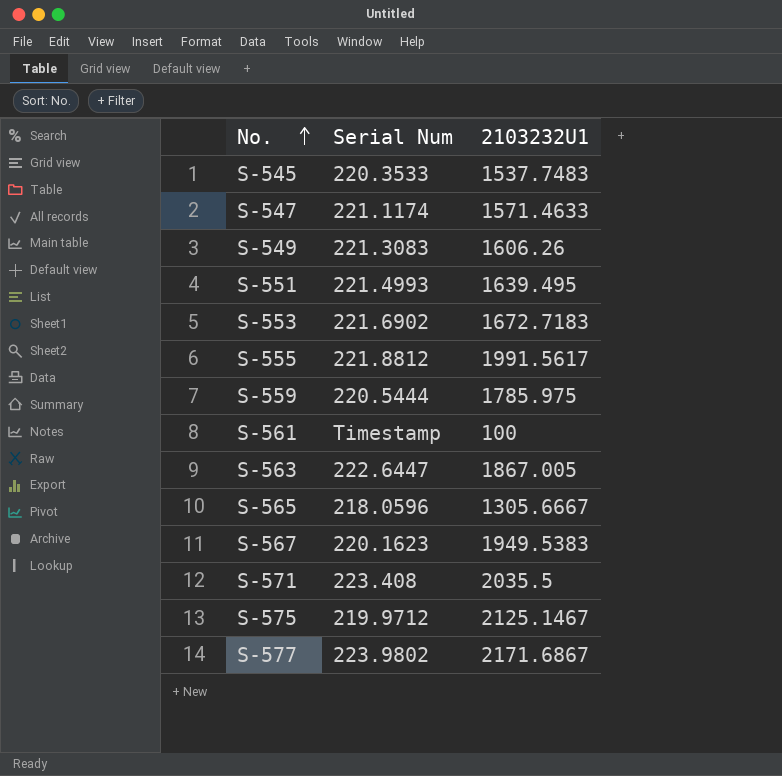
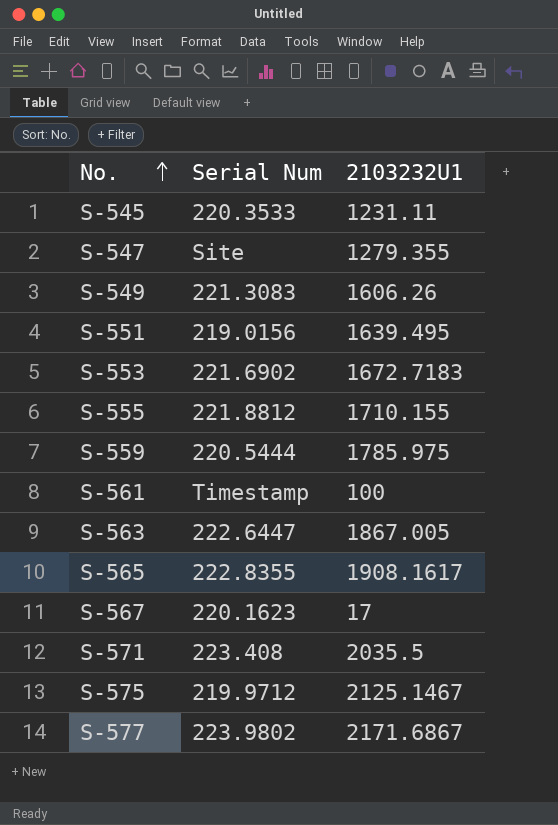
S-545 | 2103232U1: 1537.7483 -> 1231.11
S-547 | Serial Num: 221.1174 -> Site
S-547 | 2103232U1: 1571.4633 -> 1279.355
S-551 | Serial Num: 221.4993 -> 219.0156
S-555 | 2103232U1: 1991.5617 -> 1710.155
S-565 | Serial Num: 218.0596 -> 222.8355
S-565 | 2103232U1: 1305.6667 -> 1908.1617
S-567 | 2103232U1: 1949.5383 -> 17

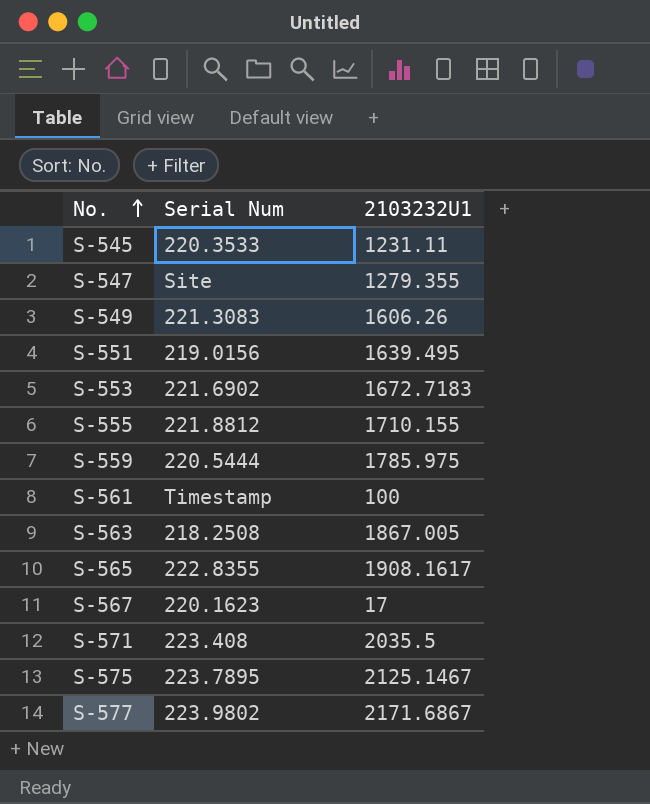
S-563 | Serial Num: 222.6447 -> 218.2508
S-575 | Serial Num: 219.9712 -> 223.7895

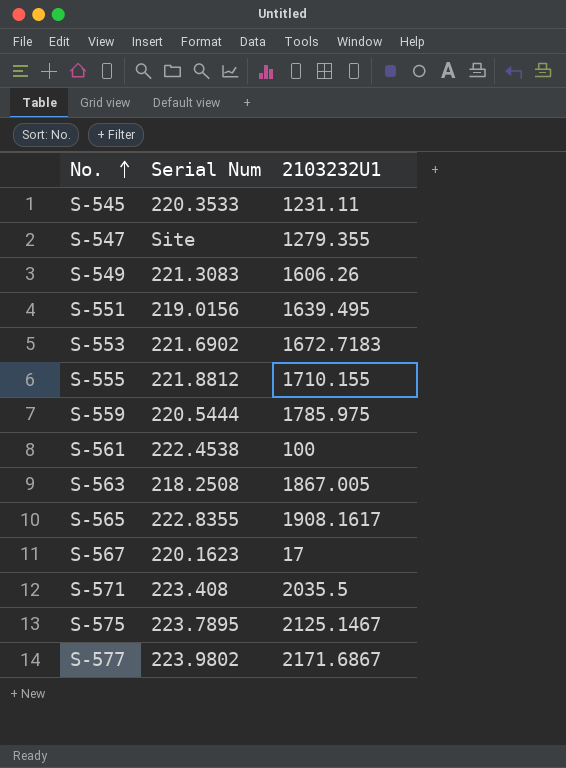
S-561 | Serial Num: Timestamp -> 222.4538

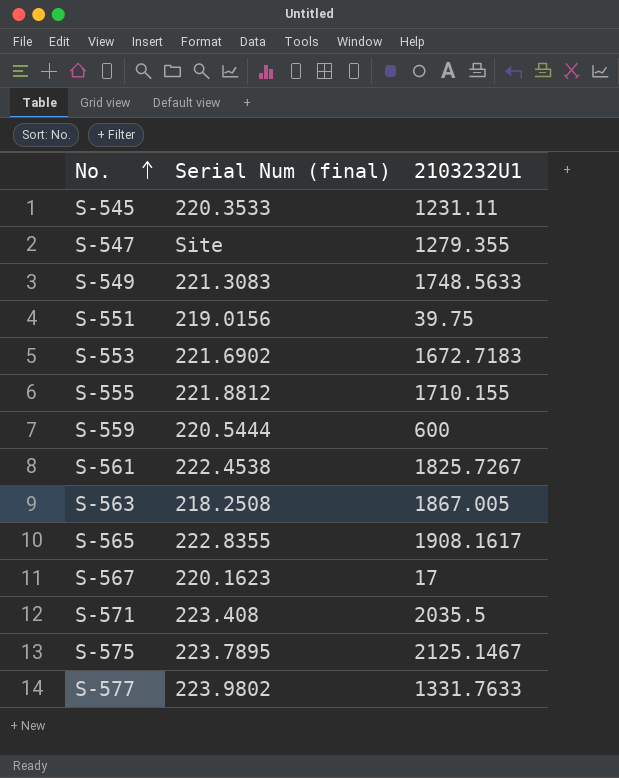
column name: Serial Num -> Serial Num (final)
S-549 | 2103232U1: 1606.26 -> 1748.5633
S-551 | 2103232U1: 1639.495 -> 39.75
S-559 | 2103232U1: 1785.975 -> 600
S-561 | 2103232U1: 100 -> 1825.7267
S-577 | 2103232U1: 2171.6867 -> 1331.7633

